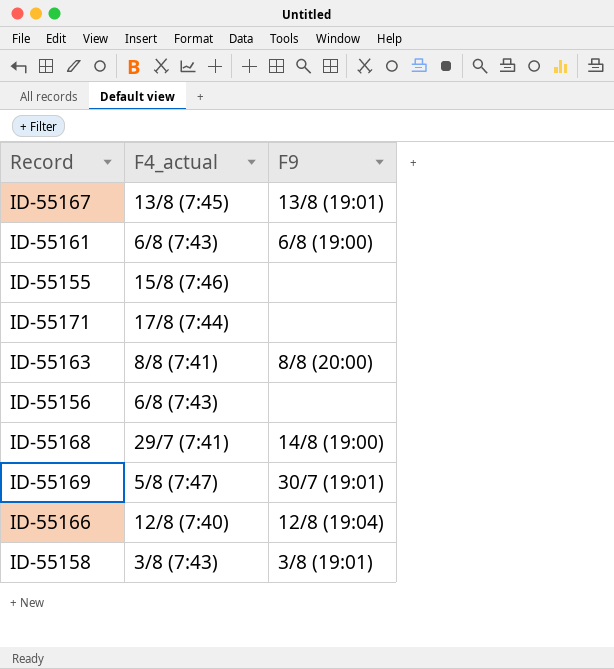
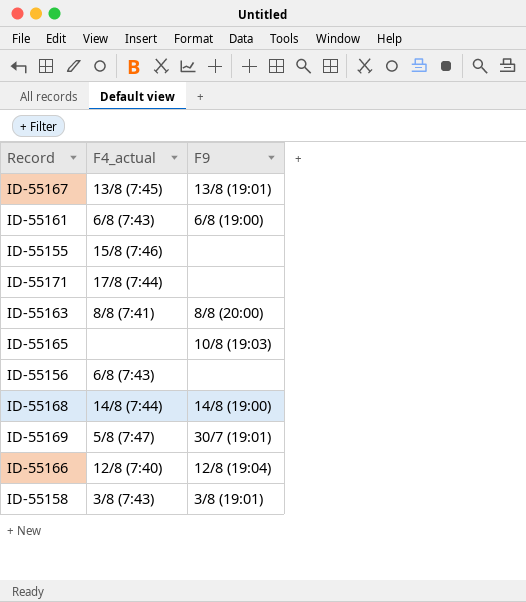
row ID-55165: none -> none | 10/8 (19:03)
ID-55168 | F4_actual: 29/7 (7:41) -> 14/8 (7:44)

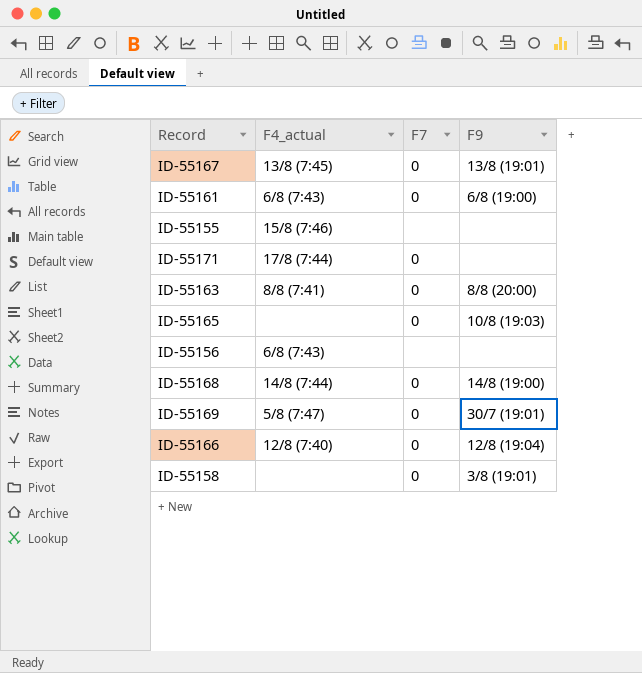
column F7 | position: none -> 3
ID-55158 | F4_actual: 3/8 (7:43) -> none

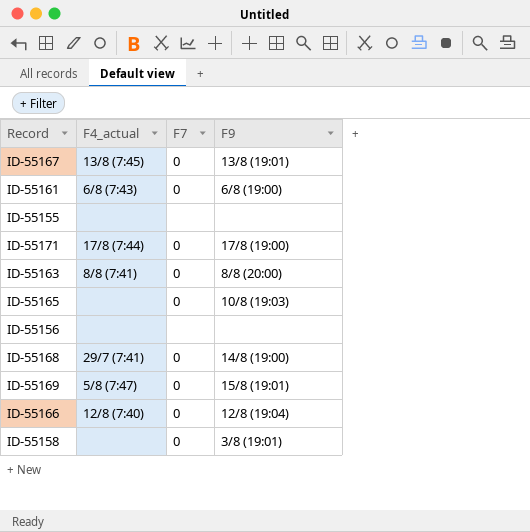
ID-55155 | F4_actual: 15/8 (7:46) -> none
ID-55171 | F9: none -> 17/8 (19:00)
ID-55156 | F4_actual: 6/8 (7:43) -> none
ID-55168 | F4_actual: 14/8 (7:44) -> 29/7 (7:41)
ID-55169 | F9: 30/7 (19:01) -> 15/8 (19:01)

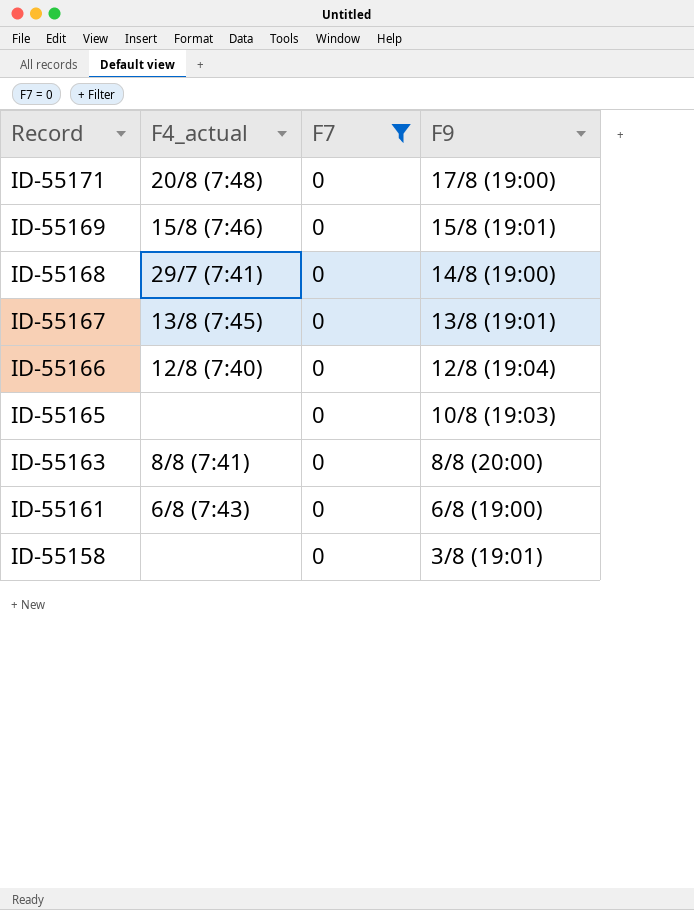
filter: none -> F7 = 0
row order: none -> Record descending
ID-55171 | F4_actual: 17/8 (7:44) -> 20/8 (7:48)
ID-55169 | F4_actual: 5/8 (7:47) -> 15/8 (7:46)

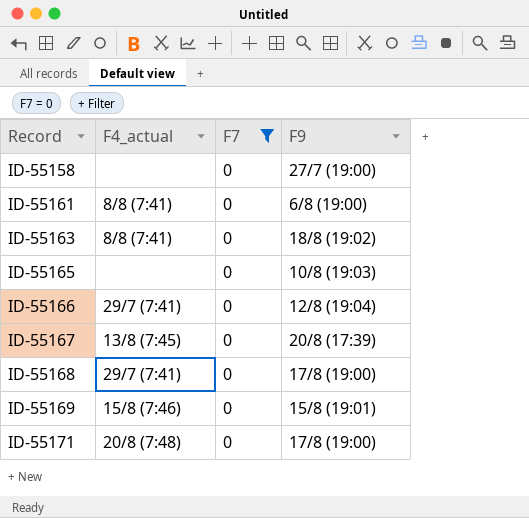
row order: Record descending -> Record ascending
ID-55158 | F9: 3/8 (19:01) -> 27/7 (19:00)
ID-55161 | F4_actual: 6/8 (7:43) -> 8/8 (7:41)
ID-55163 | F9: 8/8 (20:00) -> 18/8 (19:02)
ID-55166 | F4_actual: 12/8 (7:40) -> 29/7 (7:41)
ID-55167 | F9: 13/8 (19:01) -> 20/8 (17:39)
ID-55168 | F9: 14/8 (19:00) -> 17/8 (19:00)

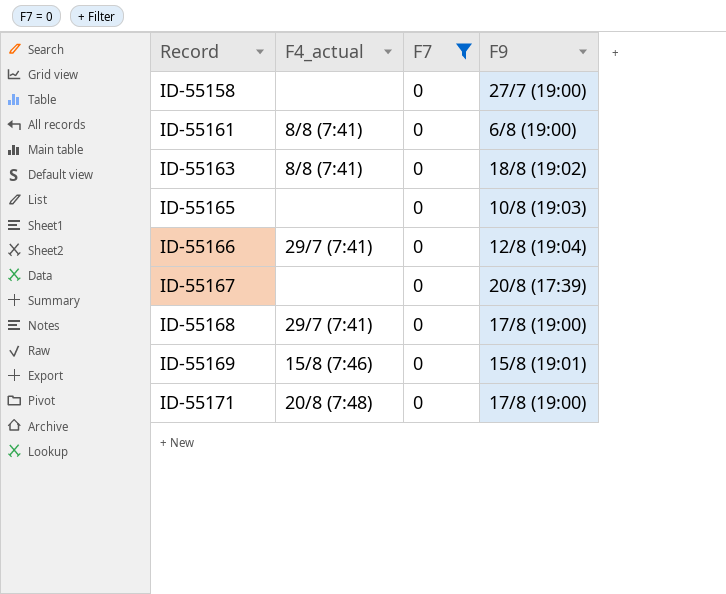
ID-55167 | F4_actual: 13/8 (7:45) -> none

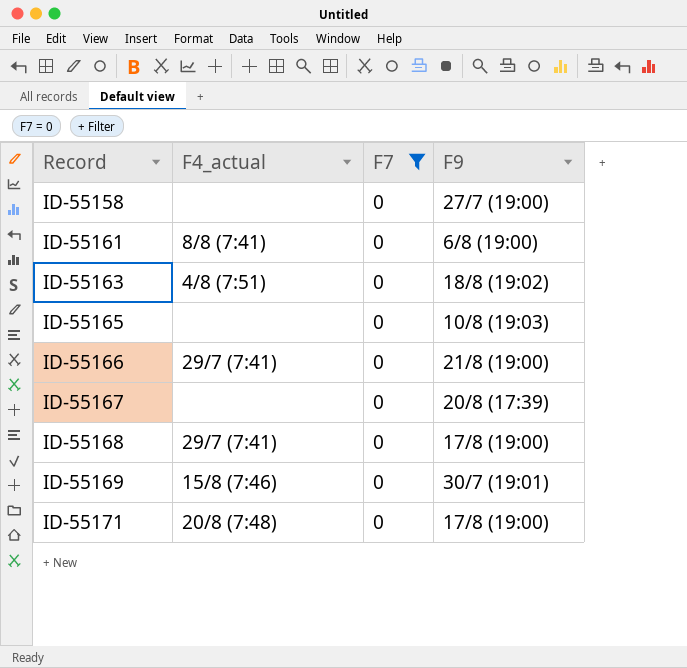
ID-55163 | F4_actual: 8/8 (7:41) -> 4/8 (7:51)
ID-55166 | F9: 12/8 (19:04) -> 21/8 (19:00)
ID-55169 | F9: 15/8 (19:01) -> 30/7 (19:01)

